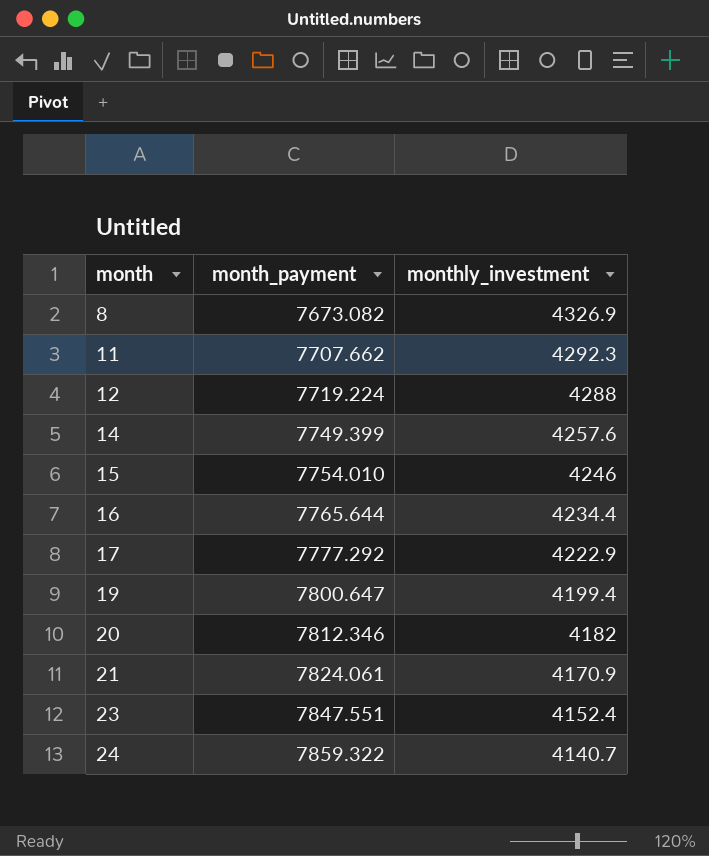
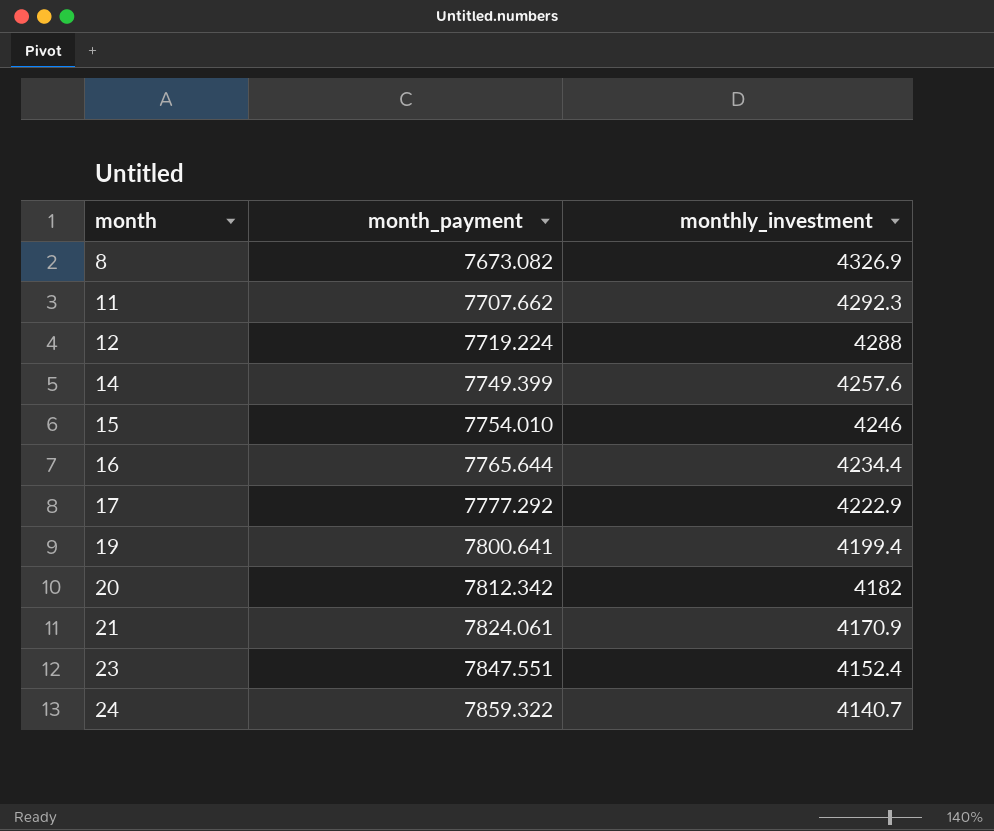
19 | month_payment: 7800.647 -> 7800.641
20 | month_payment: 7812.346 -> 7812.342

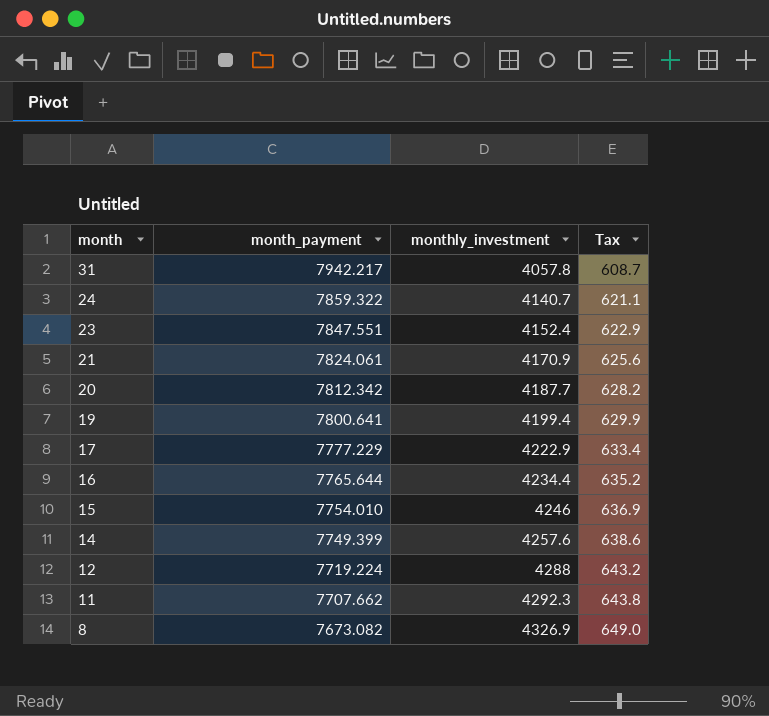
row order: month ascending -> month descending
column Tax | formula: none -> [monthly_investment] * 0.15
row 31: none -> 7942.217 | 4057.8 | 608.7
20 | monthly_investment: 4182 -> 4187.7
17 | month_payment: 7777.292 -> 7777.229

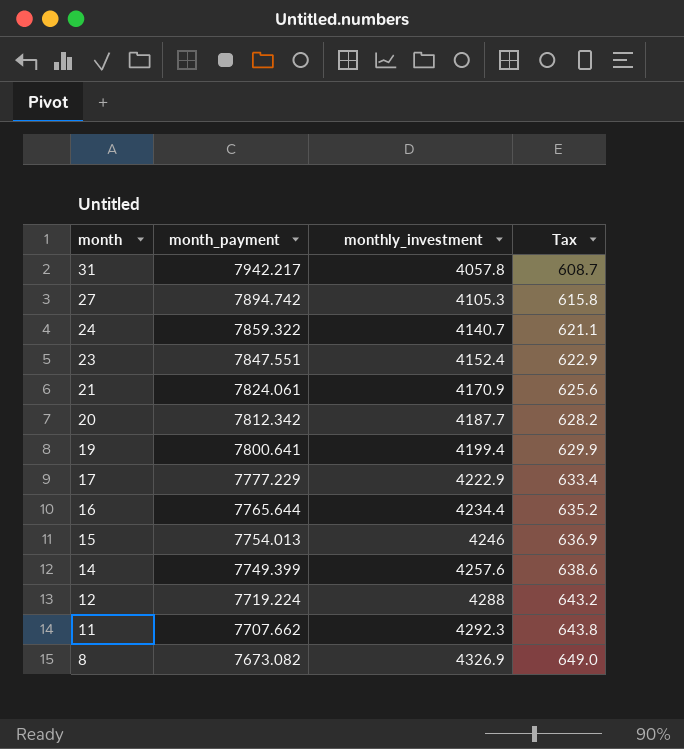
row 27: none -> 7894.742 | 4105.3 | 615.8
15 | month_payment: 7754.010 -> 7754.013

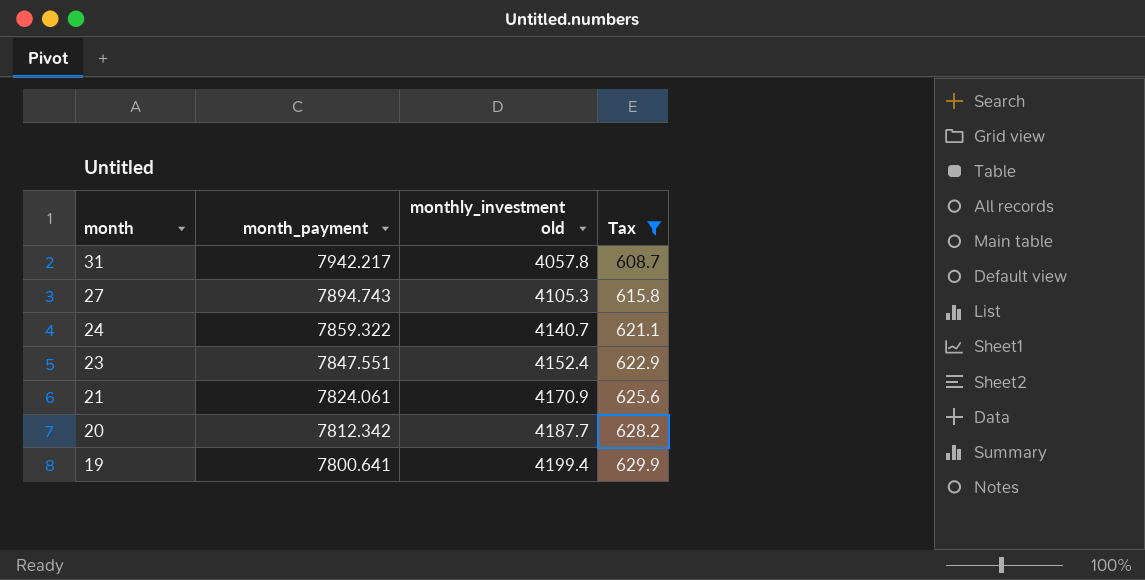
filter: none -> Tax <= 629.9
column name: monthly_investment -> monthly_investment old
27 | month_payment: 7894.742 -> 7894.743

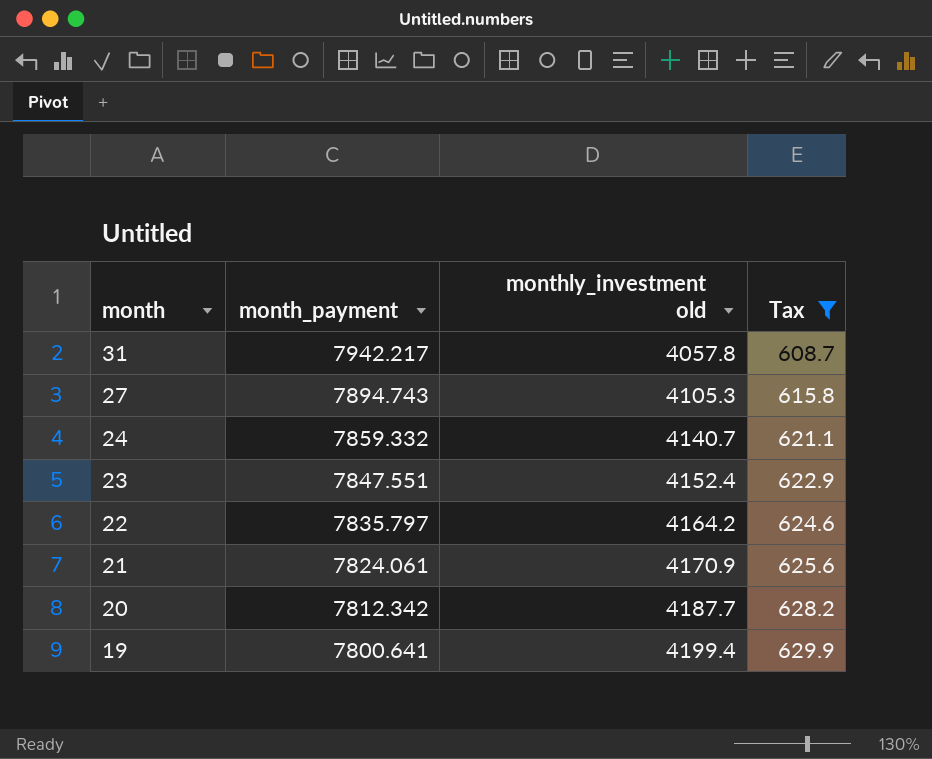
24 | month_payment: 7859.322 -> 7859.332
row 22: none -> 7835.797 | 4164.2 | 624.6

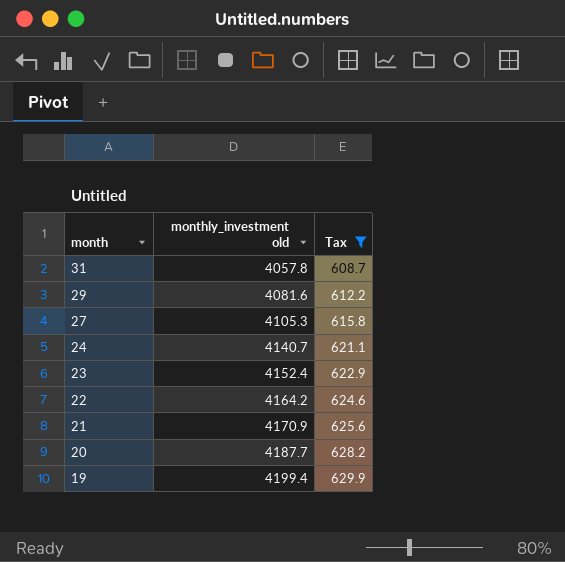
column month_payment | position: 2 -> none
row 29: none -> 4081.6 | 612.2

